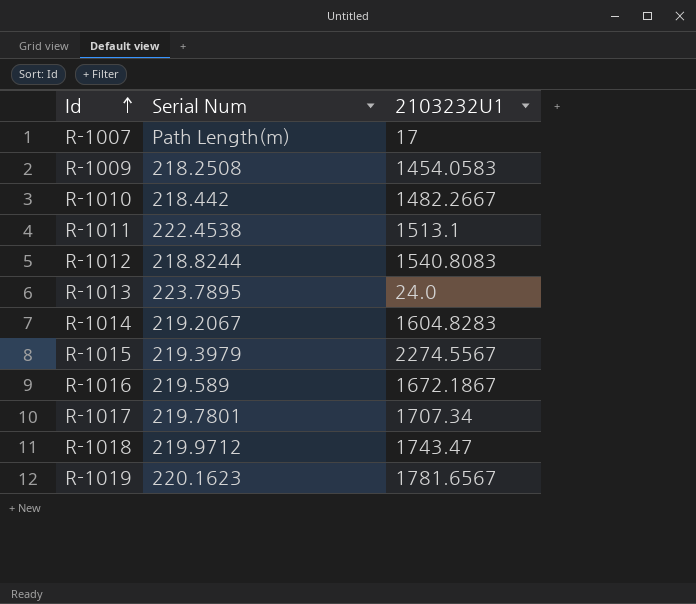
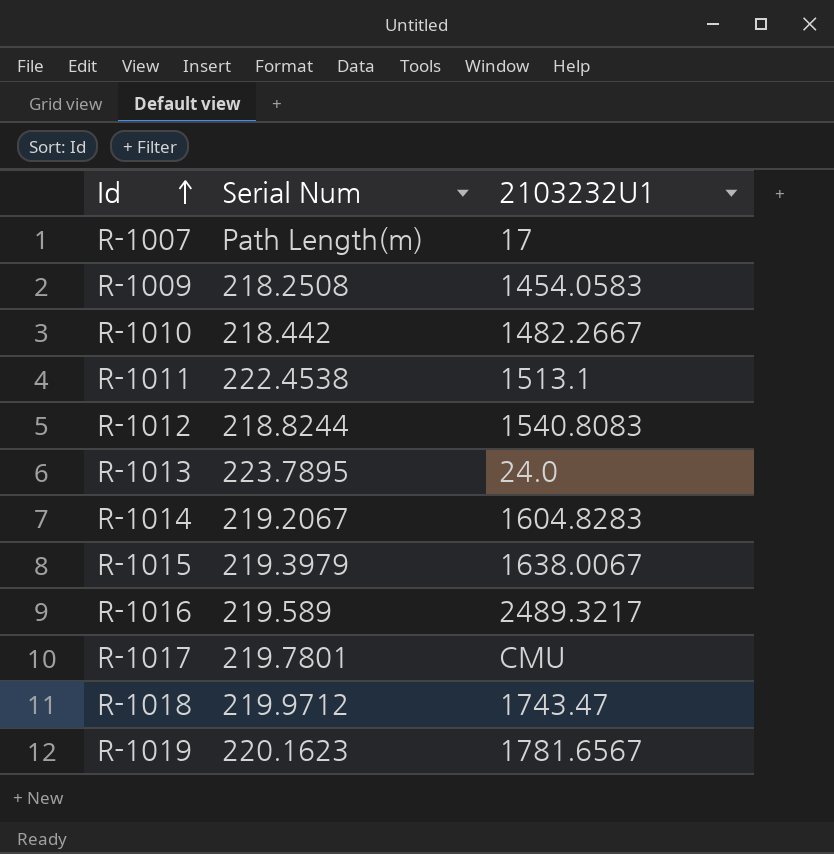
R-1015 | 2103232U1: 2274.5567 -> 1638.0067
R-1016 | 2103232U1: 1672.1867 -> 2489.3217
R-1017 | 2103232U1: 1707.34 -> CMU

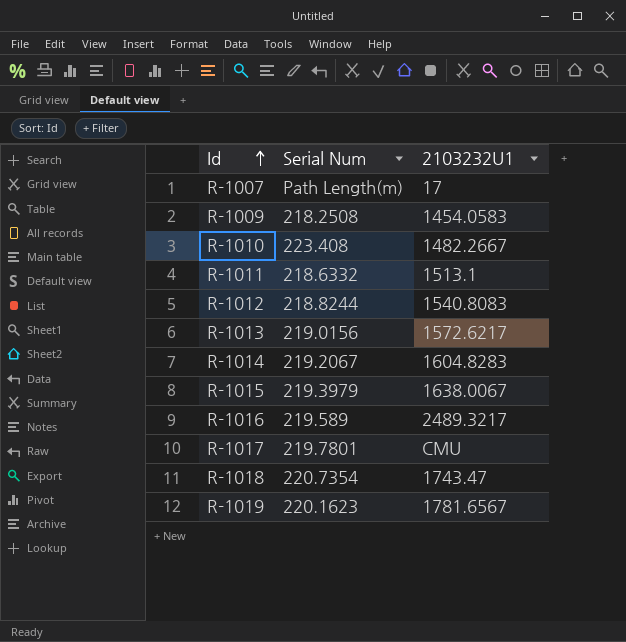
R-1010 | Serial Num: 218.442 -> 223.408
R-1011 | Serial Num: 222.4538 -> 218.6332
R-1013 | Serial Num: 223.7895 -> 219.0156
R-1013 | 2103232U1: 24.0 -> 1572.6217
R-1018 | Serial Num: 219.9712 -> 220.7354

